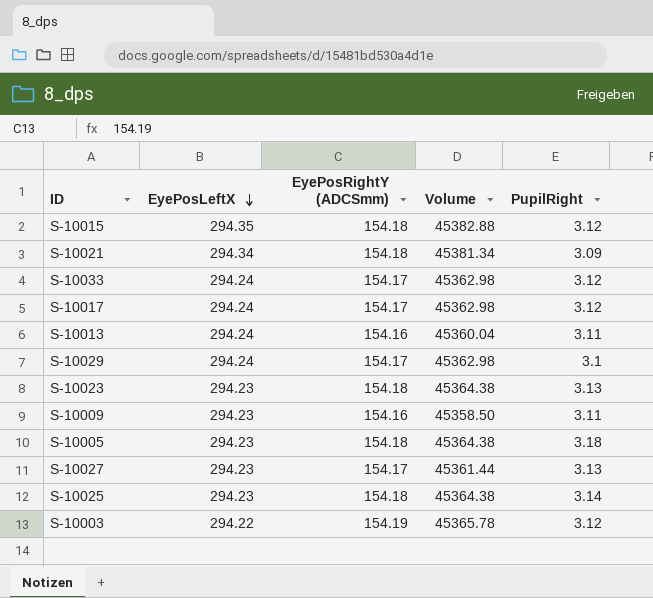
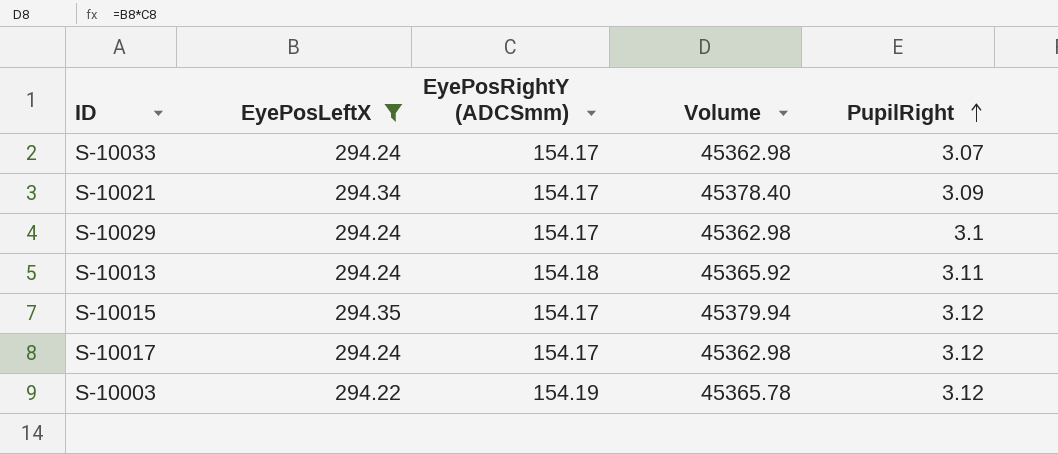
filter: none -> EyePosLeftX != 294.23
row order: EyePosLeftX descending -> PupilRight ascending
S-10033 | PupilRight: 3.12 -> 3.07
S-10021 | EyePosRightY (ADCSmm): 154.18 -> 154.17
S-10021 | Volume: 45381.34 -> 45378.40
S-10013 | EyePosRightY (ADCSmm): 154.16 -> 154.18
S-10013 | Volume: 45360.04 -> 45365.92
S-10015 | EyePosRightY (ADCSmm): 154.18 -> 154.17
S-10015 | Volume: 45382.88 -> 45379.94

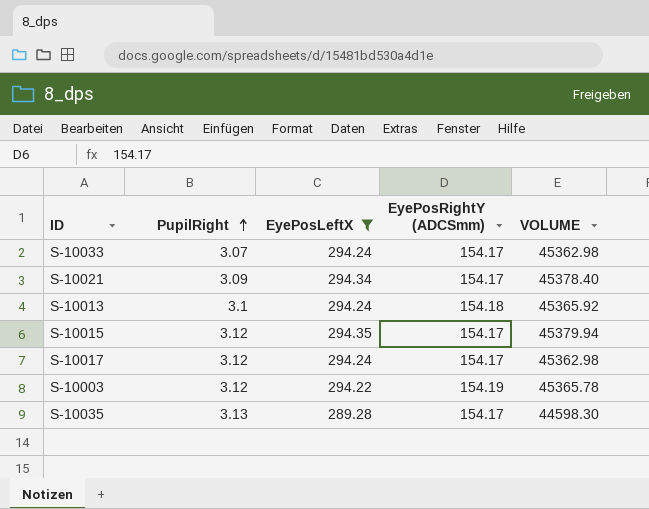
column PupilRight | position: 5 -> 2
column name: Volume -> VOLUME
row S-10029: 294.24 | 154.17 | 45362.98 | 3.1 -> none
S-10013 | PupilRight: 3.11 -> 3.1
row S-10035: none -> 3.13 | 289.28 | 154.17 | 44598.30

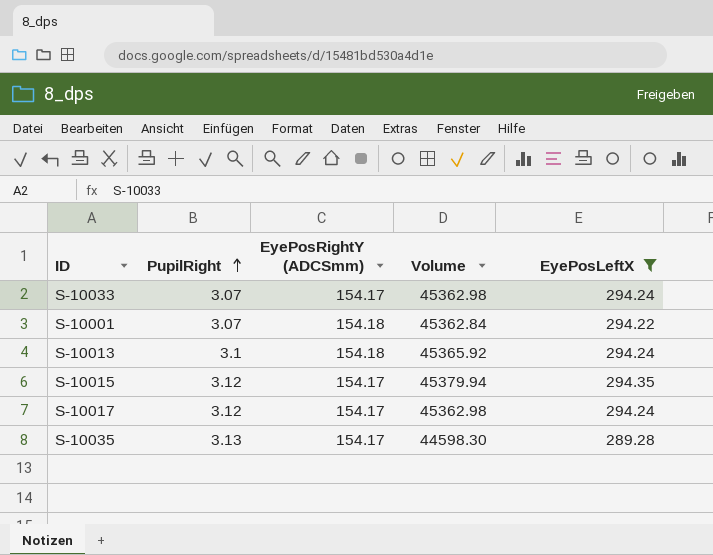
column name: VOLUME -> Volume
column EyePosLeftX | position: 3 -> 5
row S-10021: 3.09 | 294.34 | 154.17 | 45378.40 -> none
row S-10003: 3.12 | 294.22 | 154.19 | 45365.78 -> none
row S-10001: none -> 3.07 | 154.18 | 45362.84 | 294.22

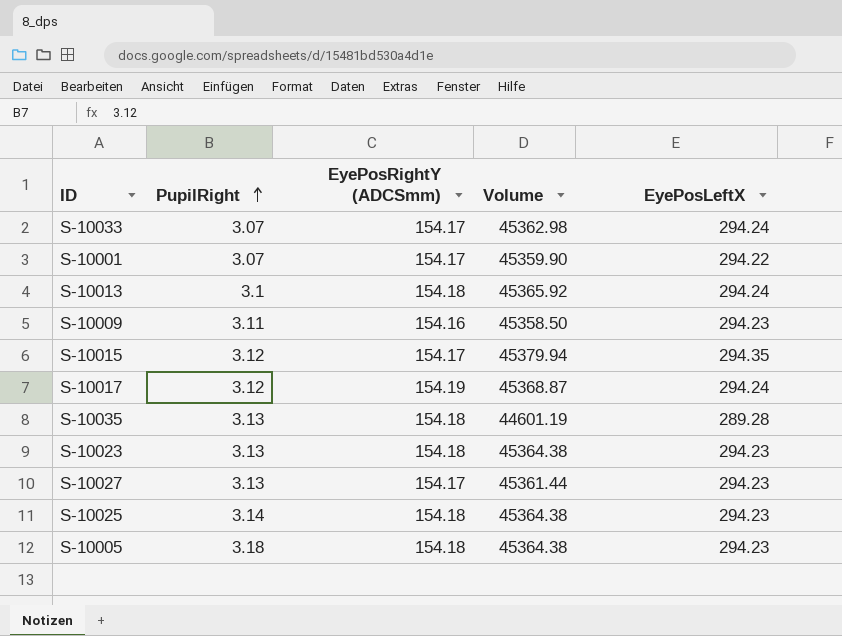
filter: EyePosLeftX != 294.23 -> none
S-10001 | EyePosRightY (ADCSmm): 154.18 -> 154.17
S-10001 | Volume: 45362.84 -> 45359.90
S-10017 | EyePosRightY (ADCSmm): 154.17 -> 154.19
S-10017 | Volume: 45362.98 -> 45368.87
S-10035 | EyePosRightY (ADCSmm): 154.17 -> 154.18
S-10035 | Volume: 44598.30 -> 44601.19

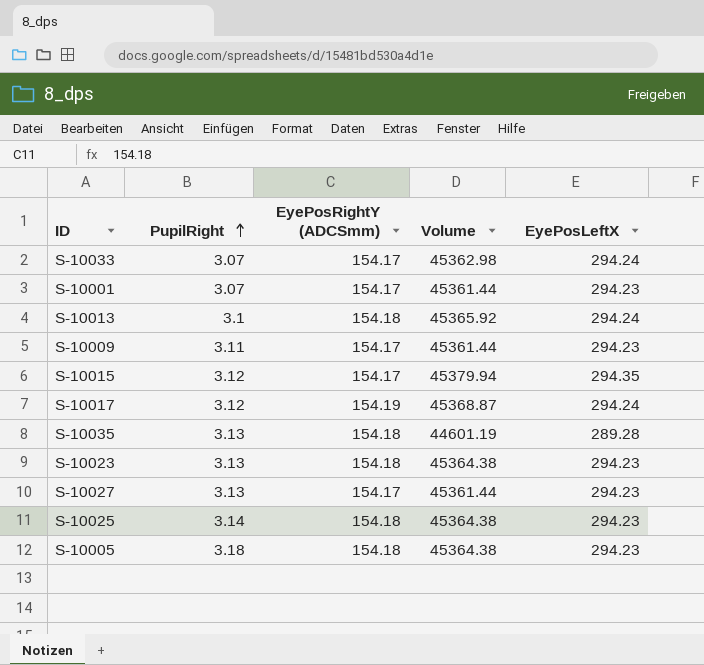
S-10001 | Volume: 45359.90 -> 45361.44
S-10001 | EyePosLeftX: 294.22 -> 294.23
S-10009 | EyePosRightY (ADCSmm): 154.16 -> 154.17
S-10009 | Volume: 45358.50 -> 45361.44

